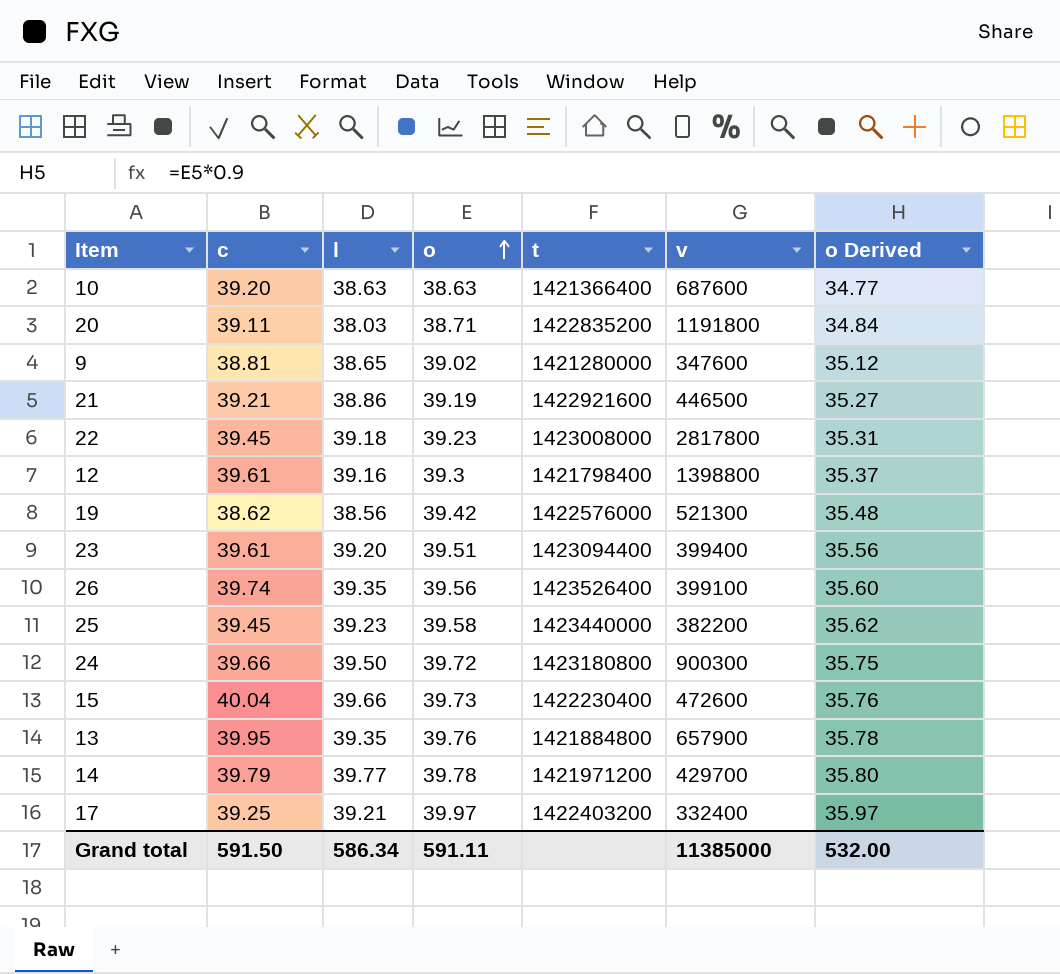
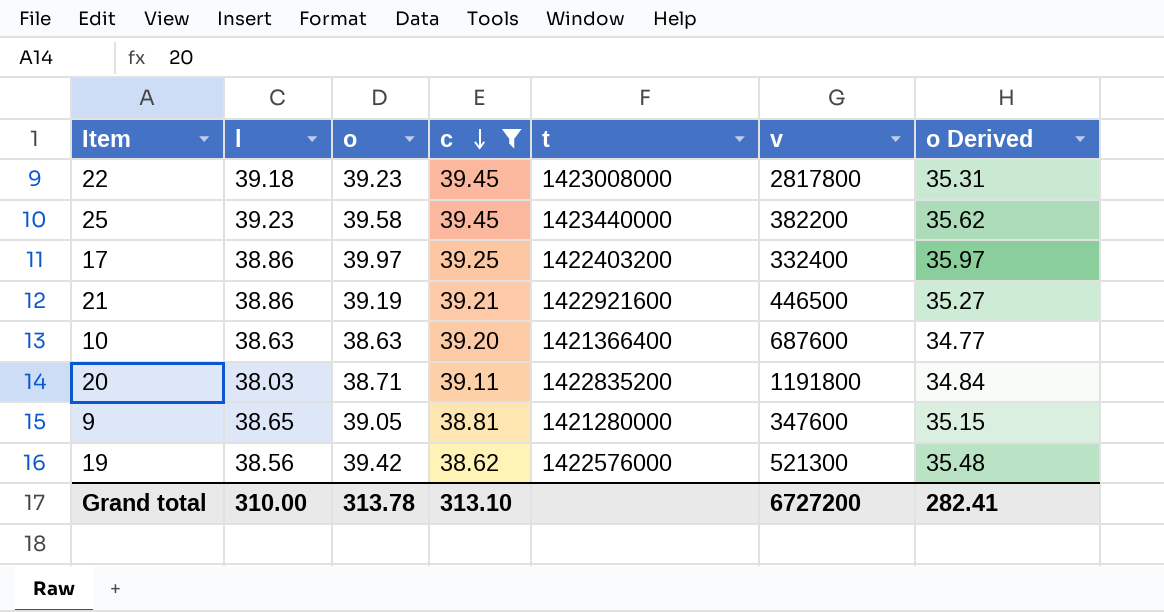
filter: none -> c <= 39.45
row order: o ascending -> c descending
column c | position: 2 -> 4
17 | l: 39.21 -> 38.86
9 | o: 39.02 -> 39.05
9 | o Derived: 35.12 -> 35.15
Grand total | l: 586.34 -> 310.00
Grand total | o: 591.11 -> 313.78
Grand total | c: 591.50 -> 313.10
Grand total | v: 11385000 -> 6727200
Grand total | o Derived: 532.00 -> 282.41

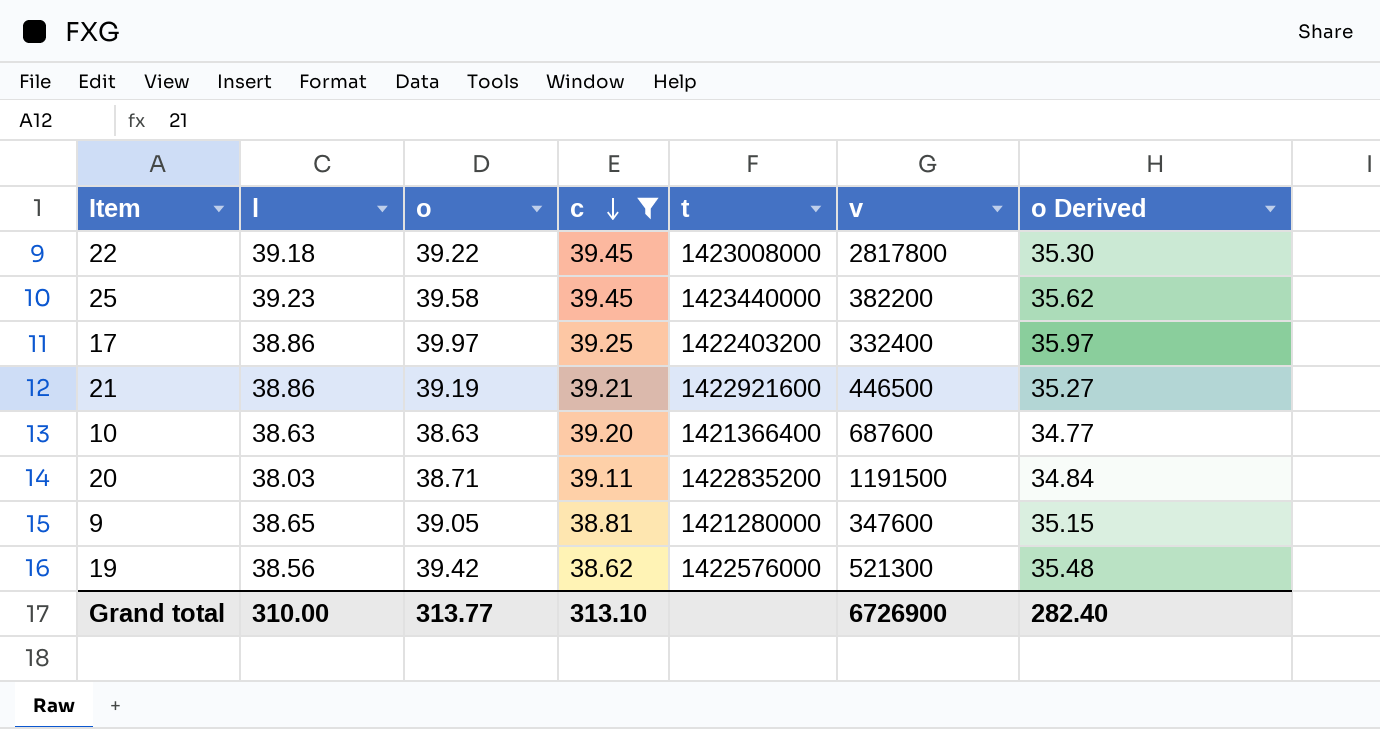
22 | o: 39.23 -> 39.22
22 | o Derived: 35.31 -> 35.30
20 | v: 1191800 -> 1191500
Grand total | o: 313.78 -> 313.77
Grand total | v: 6727200 -> 6726900
Grand total | o Derived: 282.41 -> 282.40

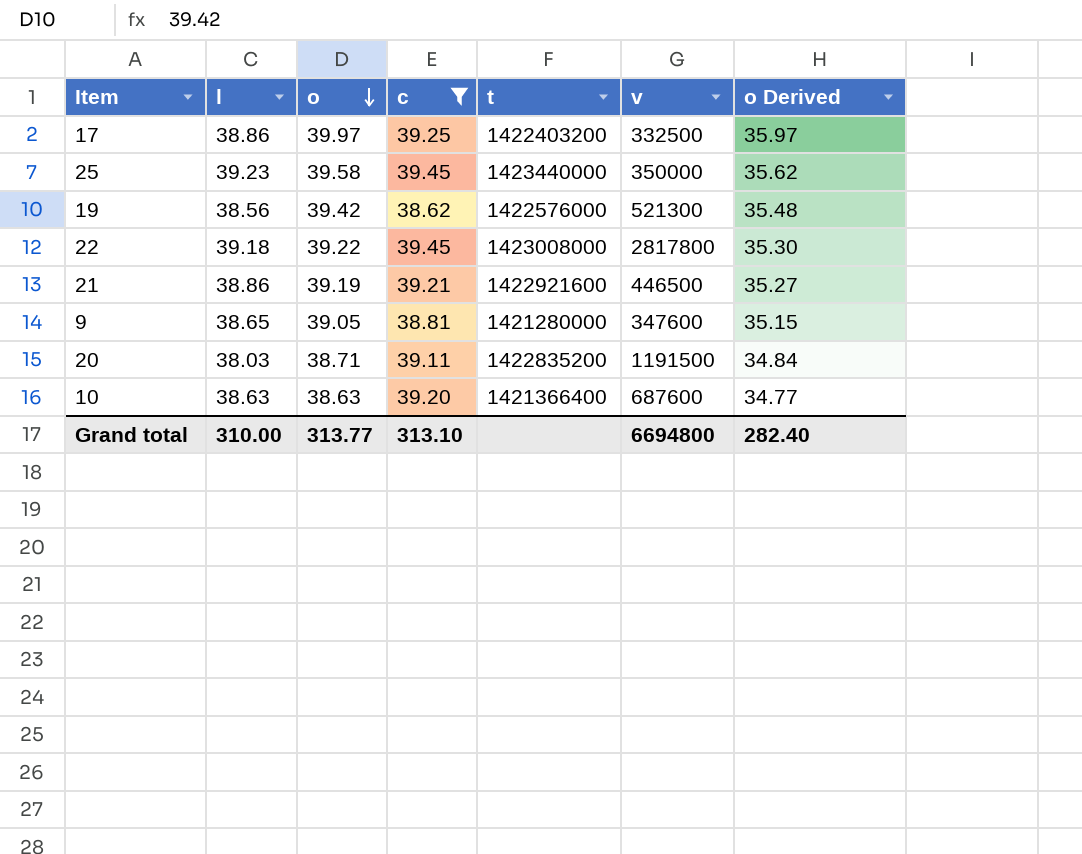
row order: c descending -> o descending
17 | v: 332400 -> 332500
25 | v: 382200 -> 350000
Grand total | v: 6726900 -> 6694800

